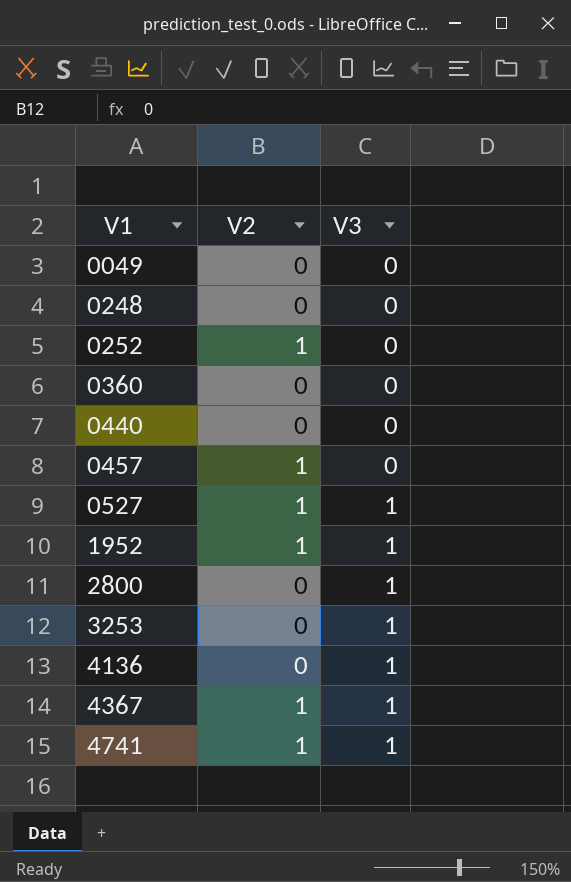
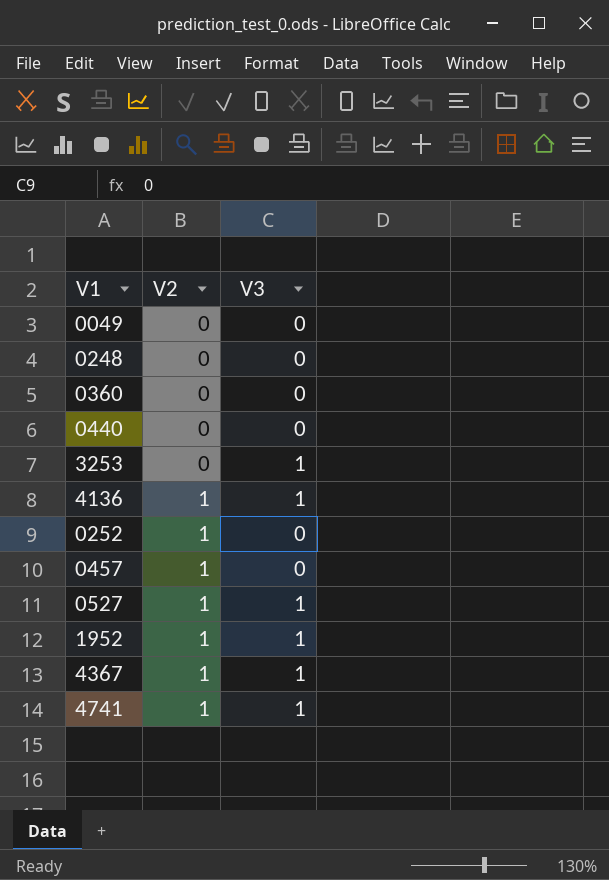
row order: V1 ascending -> V2 ascending
row 2800: 0 | 1 -> none
4136 | V2: 0 -> 1

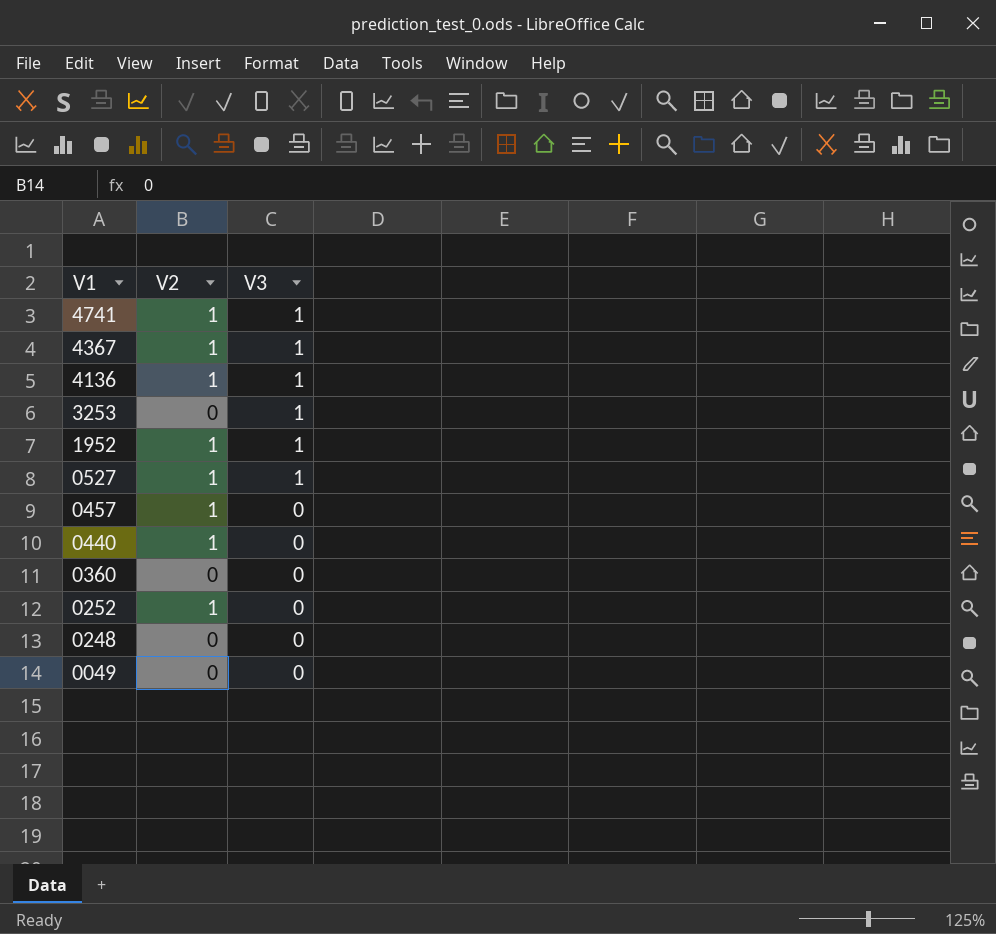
row order: V2 ascending -> V1 descending
0440 | V2: 0 -> 1

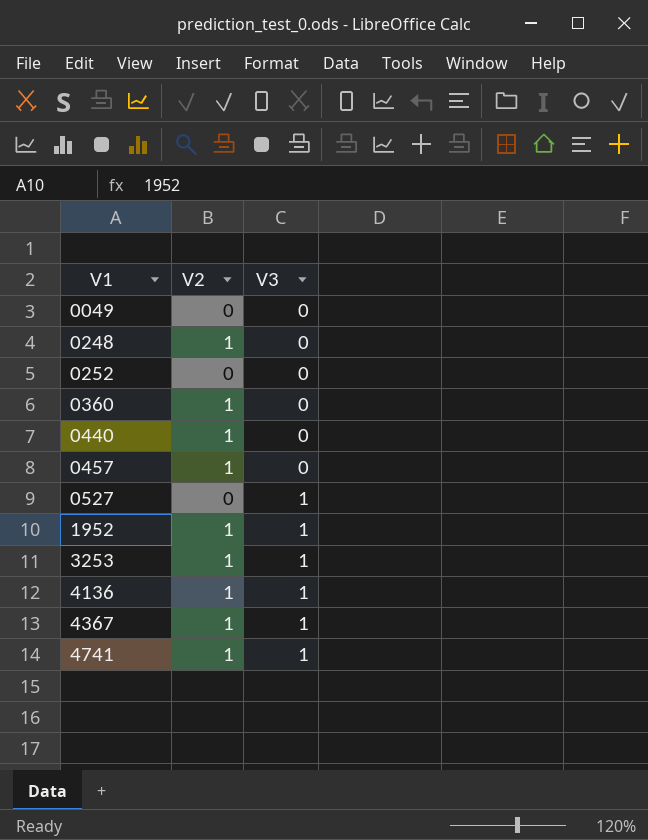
row order: V1 descending -> V1 ascending
0248 | V2: 0 -> 1
0252 | V2: 1 -> 0
0360 | V2: 0 -> 1
0527 | V2: 1 -> 0
3253 | V2: 0 -> 1

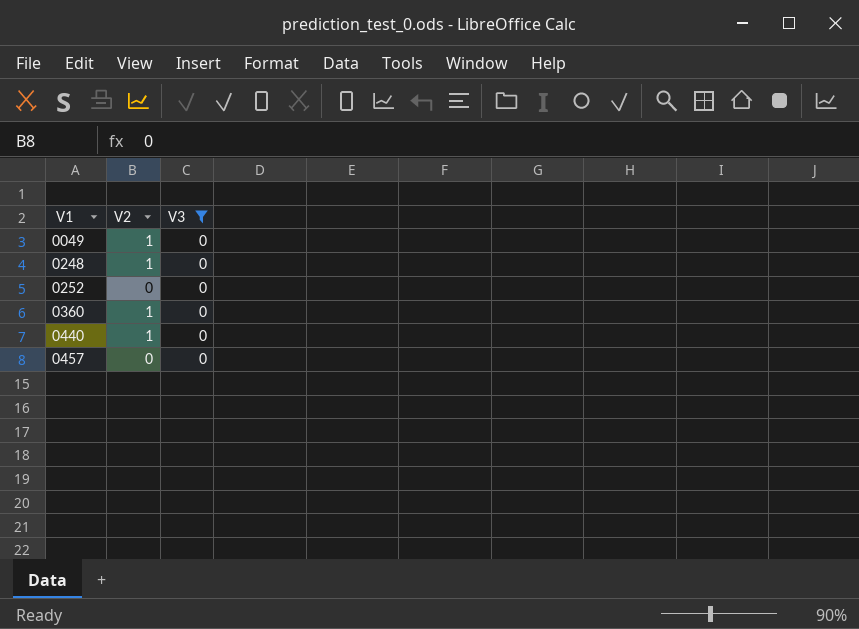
filter: none -> V3 = 0
0049 | V2: 0 -> 1
0457 | V2: 1 -> 0

